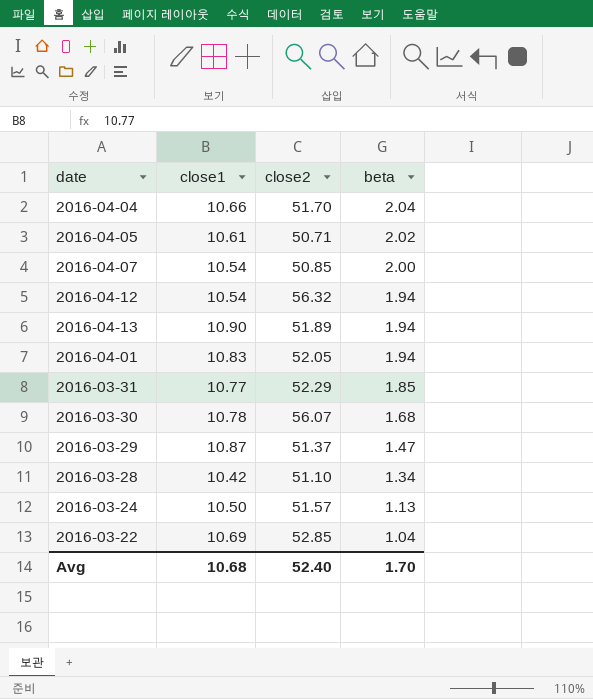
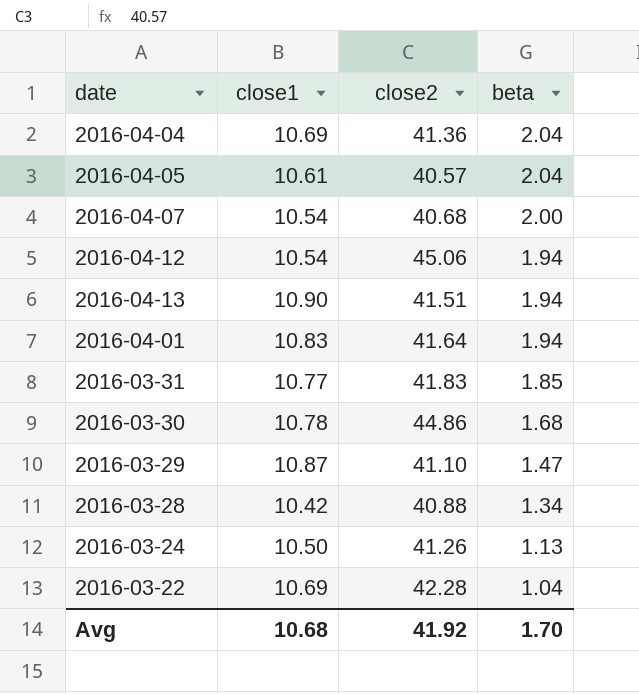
2016-04-04 | close1: 10.66 -> 10.69
2016-04-04 | close2: 51.70 -> 41.36
2016-04-05 | close2: 50.71 -> 40.57
2016-04-05 | beta: 2.02 -> 2.04
2016-04-07 | close2: 50.85 -> 40.68
2016-04-12 | close2: 56.32 -> 45.06
2016-04-13 | close2: 51.89 -> 41.51
2016-04-01 | close2: 52.05 -> 41.64
2016-03-31 | close2: 52.29 -> 41.83
2016-03-30 | close2: 56.07 -> 44.86
2016-03-29 | close2: 51.37 -> 41.10
2016-03-28 | close2: 51.10 -> 40.88
2016-03-24 | close2: 51.57 -> 41.26
2016-03-22 | close2: 52.85 -> 42.28
Avg | close2: 52.40 -> 41.92

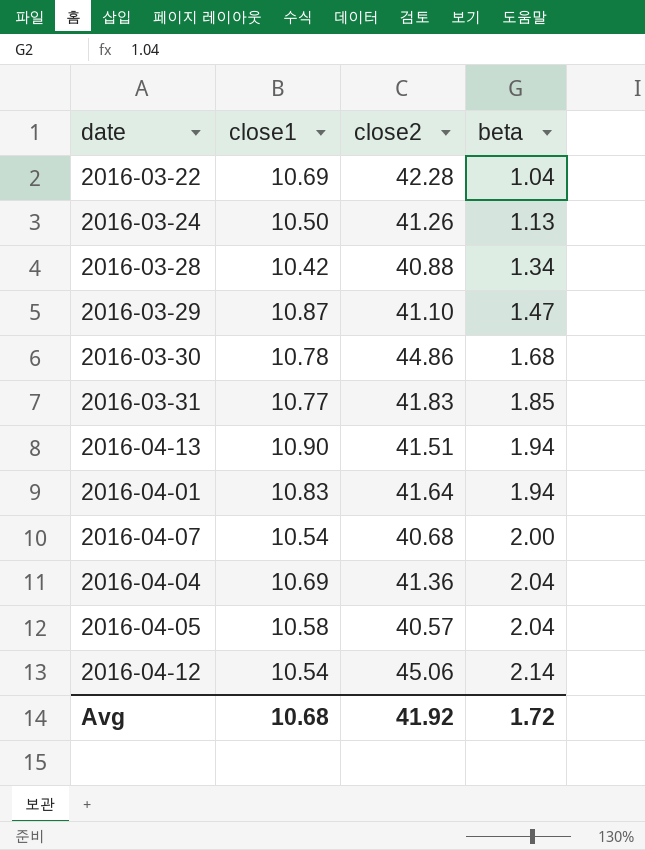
row order: beta descending -> beta ascending
2016-04-05 | close1: 10.61 -> 10.58
2016-04-12 | beta: 1.94 -> 2.14
Avg | beta: 1.70 -> 1.72

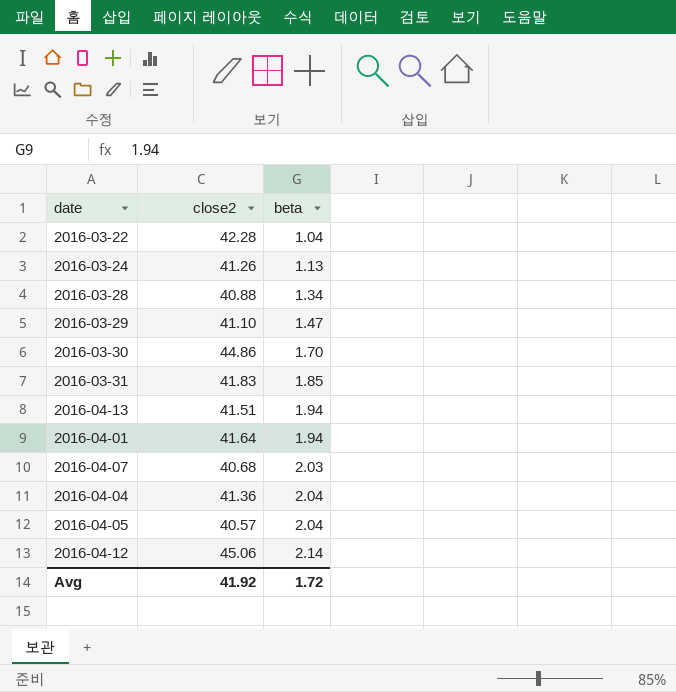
column close1 | position: 2 -> none
2016-03-30 | beta: 1.68 -> 1.70
2016-04-07 | beta: 2.00 -> 2.03

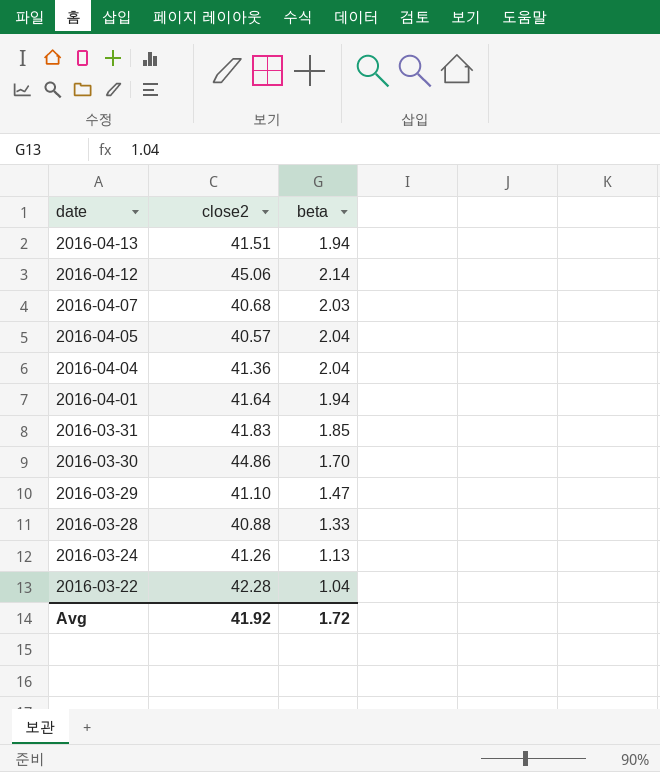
row order: beta ascending -> date descending
2016-03-28 | beta: 1.34 -> 1.33

